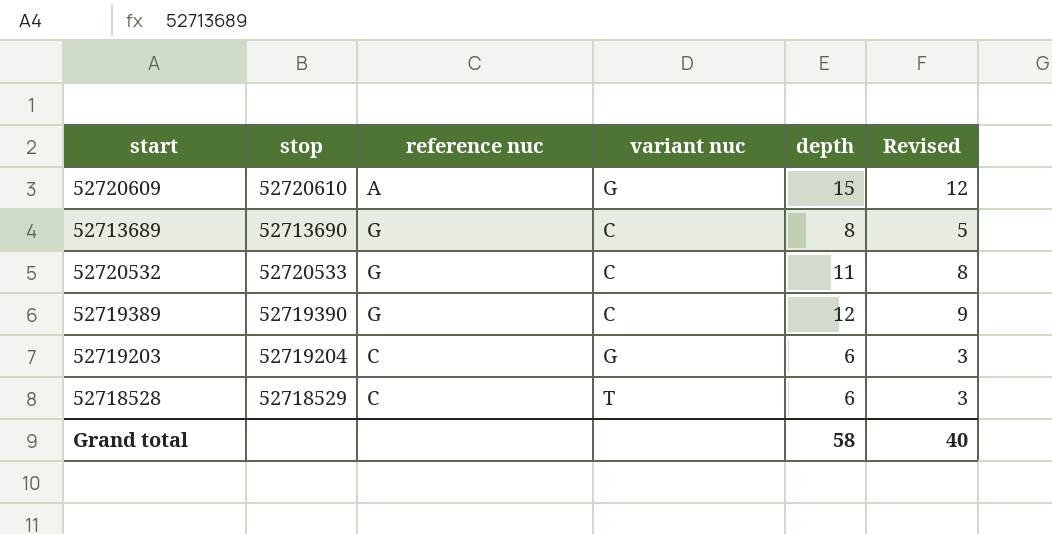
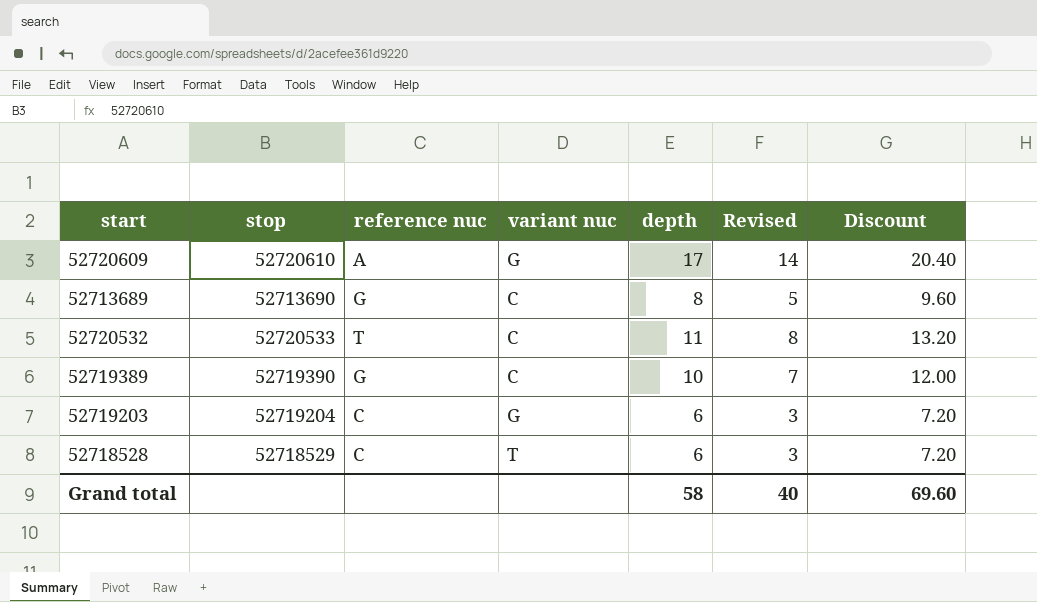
column Discount | formula: none -> [depth] * 1.2
52720609 | depth: 15 -> 17
52720609 | Revised: 12 -> 14
52720532 | reference nuc: G -> T
52719389 | depth: 12 -> 10
52719389 | Revised: 9 -> 7

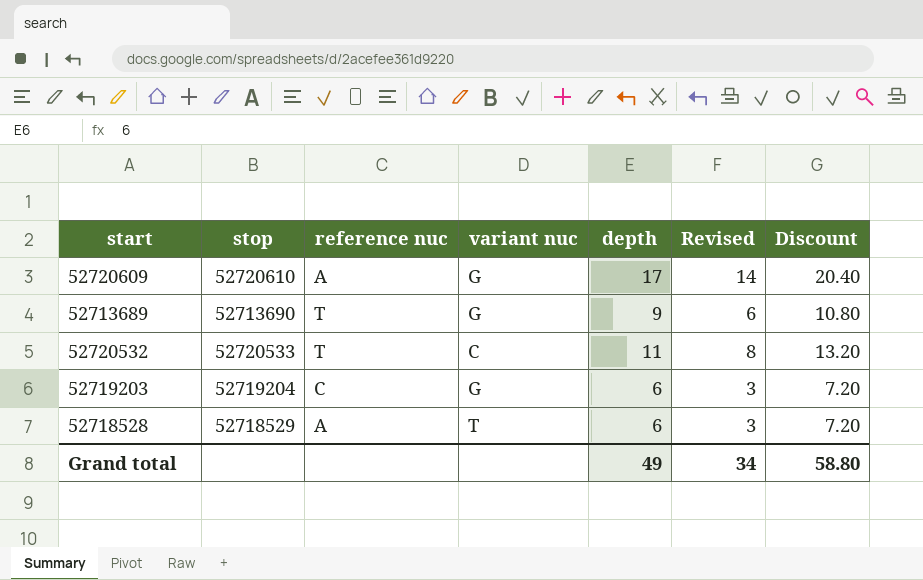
row 52719389: 52719390 | G | C | 10 | 7 | 12.00 -> none
52713689 | reference nuc: G -> T
52713689 | variant nuc: C -> G
52713689 | depth: 8 -> 9
52713689 | Revised: 5 -> 6
52713689 | Discount: 9.60 -> 10.80
52718528 | reference nuc: C -> A
Grand total | depth: 58 -> 49
Grand total | Revised: 40 -> 34
Grand total | Discount: 69.60 -> 58.80

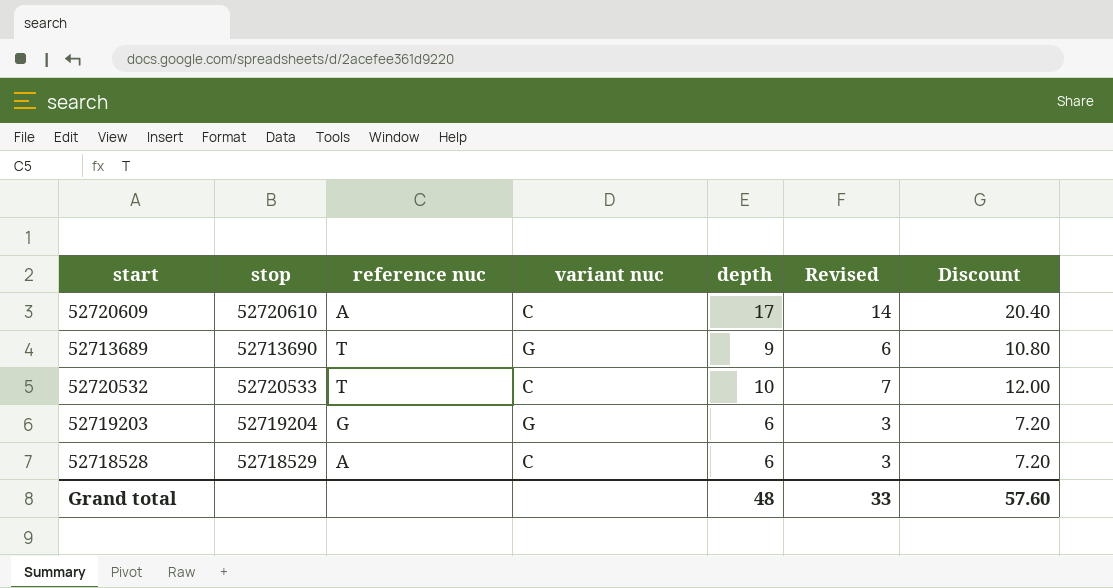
52720609 | variant nuc: G -> C
52720532 | depth: 11 -> 10
52720532 | Revised: 8 -> 7
52720532 | Discount: 13.20 -> 12.00
52719203 | reference nuc: C -> G
52718528 | variant nuc: T -> C
Grand total | depth: 49 -> 48
Grand total | Revised: 34 -> 33
Grand total | Discount: 58.80 -> 57.60

